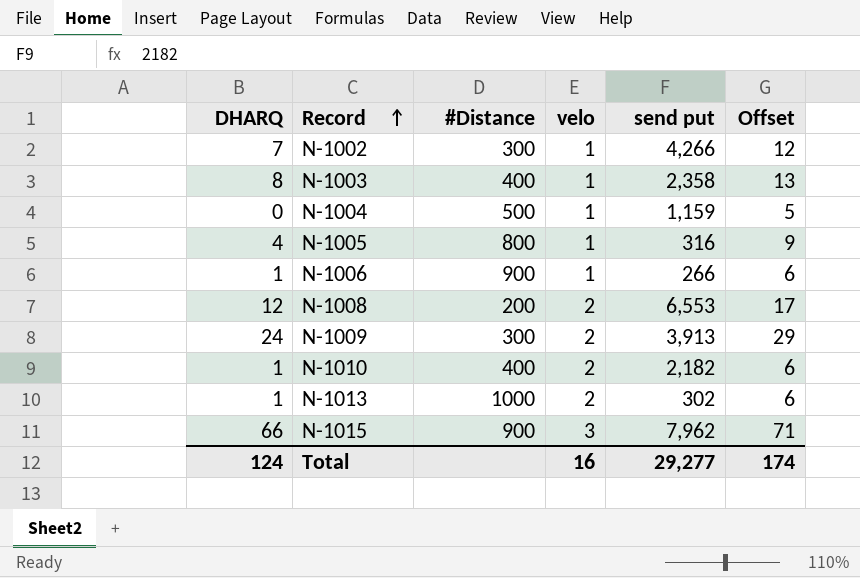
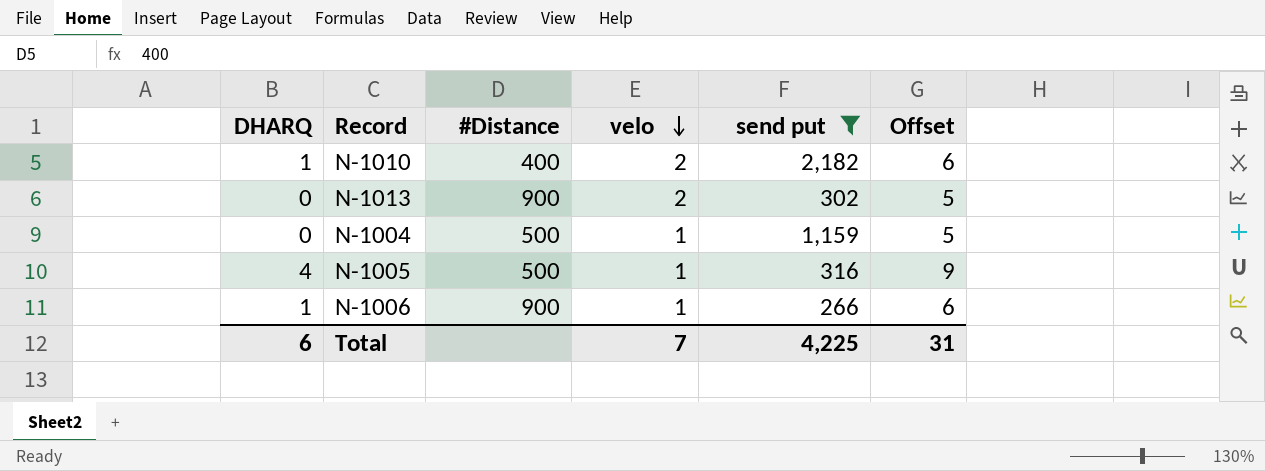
filter: none -> send put <= 2,182
row order: Record ascending -> velo descending
N-1013 | DHARQ: 1 -> 0
N-1013 | #Distance: 1000 -> 900
N-1013 | Offset: 6 -> 5
N-1005 | #Distance: 800 -> 500
Total | DHARQ: 124 -> 6
Total | velo: 16 -> 7
Total | send put: 29,277 -> 4,225
Total | Offset: 174 -> 31

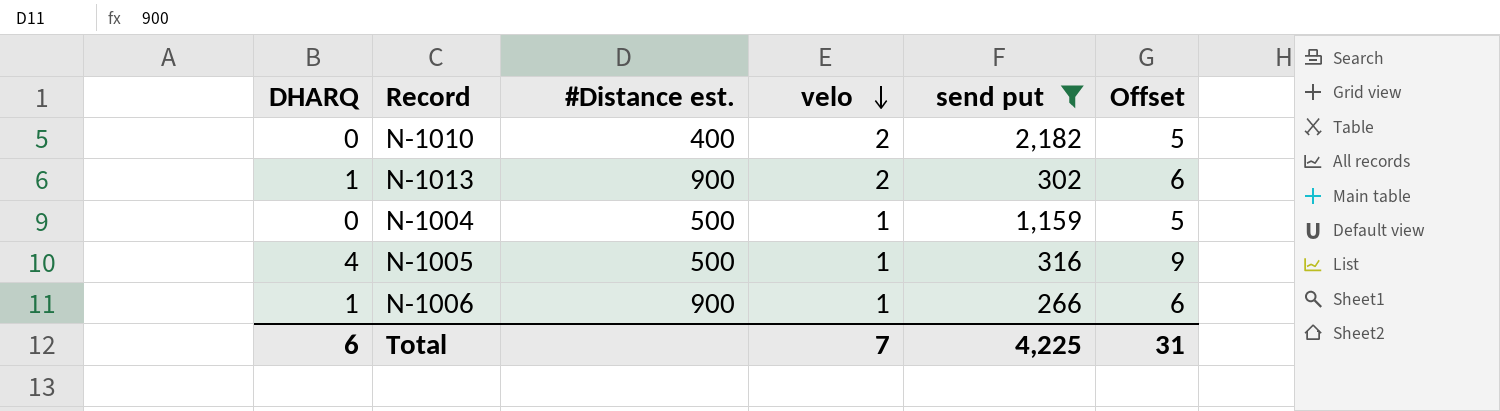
column name: #Distance -> #Distance est.
N-1010 | DHARQ: 1 -> 0
N-1010 | Offset: 6 -> 5
N-1013 | DHARQ: 0 -> 1
N-1013 | Offset: 5 -> 6

